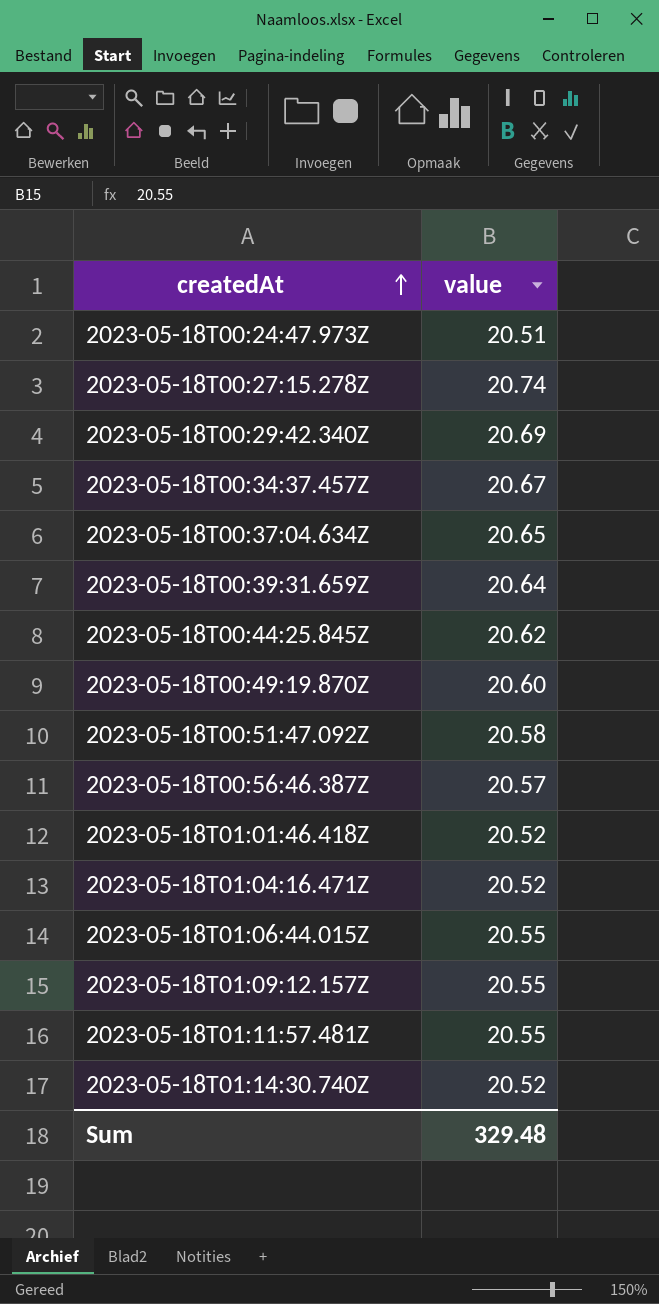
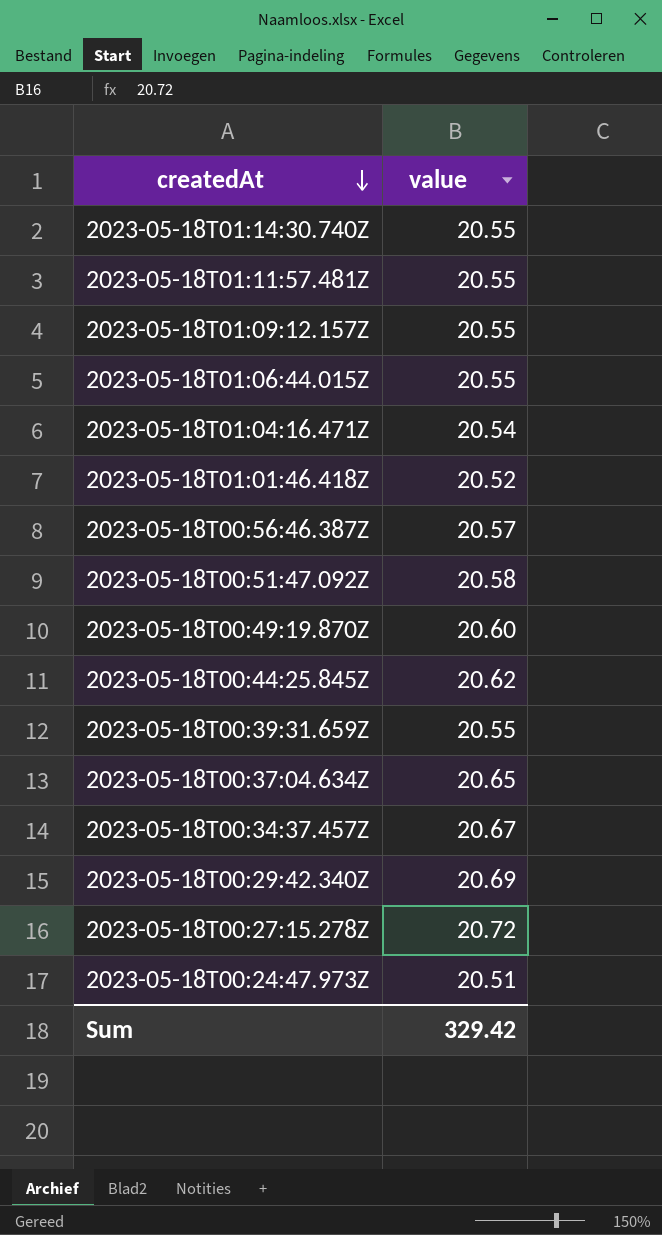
row order: createdAt ascending -> createdAt descending
2023-05-18T01:14:30.740Z | value: 20.52 -> 20.55
2023-05-18T01:04:16.471Z | value: 20.52 -> 20.54
2023-05-18T00:39:31.659Z | value: 20.64 -> 20.55
2023-05-18T00:27:15.278Z | value: 20.74 -> 20.72
Sum | value: 329.48 -> 329.42

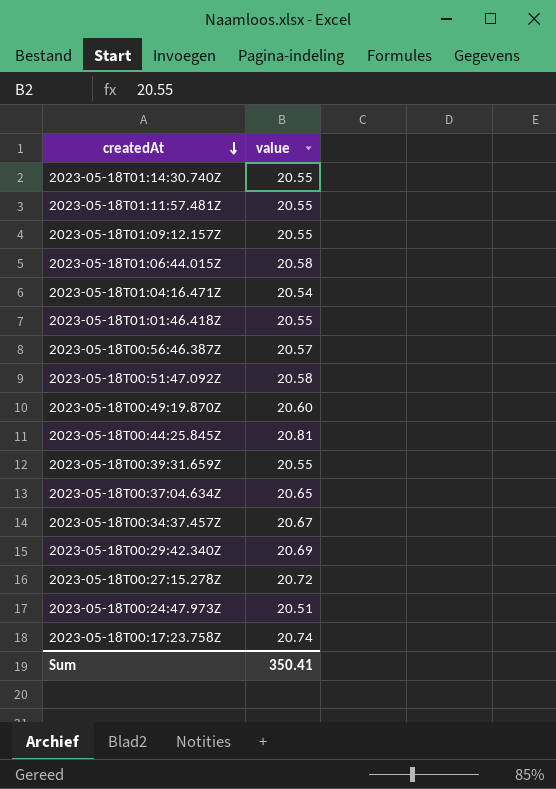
2023-05-18T01:06:44.015Z | value: 20.55 -> 20.58
2023-05-18T01:01:46.418Z | value: 20.52 -> 20.55
2023-05-18T00:44:25.845Z | value: 20.62 -> 20.81
row 2023-05-18T00:17:23.758Z: none -> 20.74
Sum | value: 329.42 -> 350.41

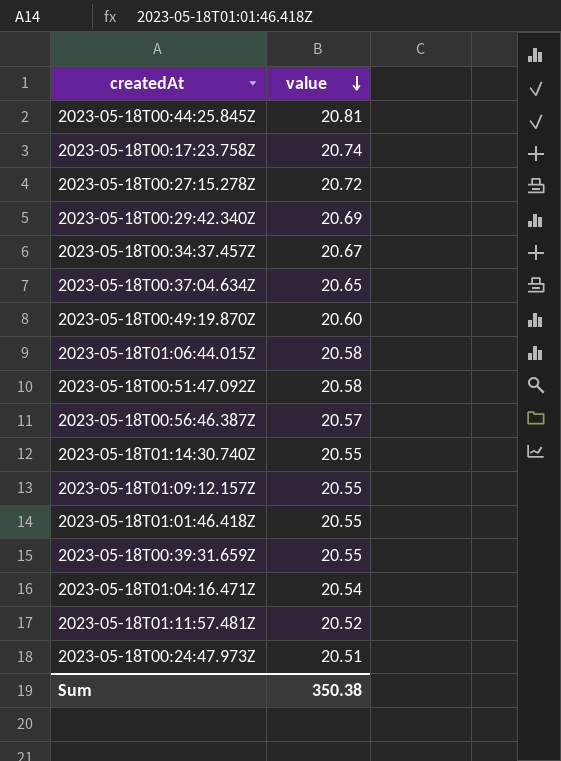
row order: createdAt descending -> value descending
2023-05-18T01:11:57.481Z | value: 20.55 -> 20.52
Sum | value: 350.41 -> 350.38

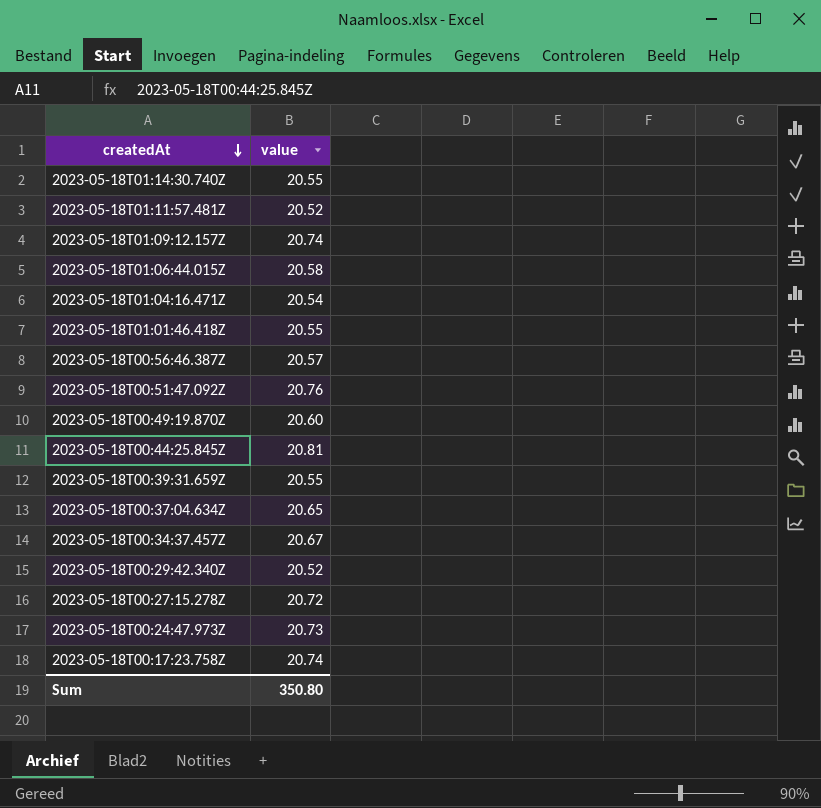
row order: value descending -> createdAt descending
2023-05-18T01:09:12.157Z | value: 20.55 -> 20.74
2023-05-18T00:51:47.092Z | value: 20.58 -> 20.76
2023-05-18T00:29:42.340Z | value: 20.69 -> 20.52
2023-05-18T00:24:47.973Z | value: 20.51 -> 20.73
Sum | value: 350.38 -> 350.80

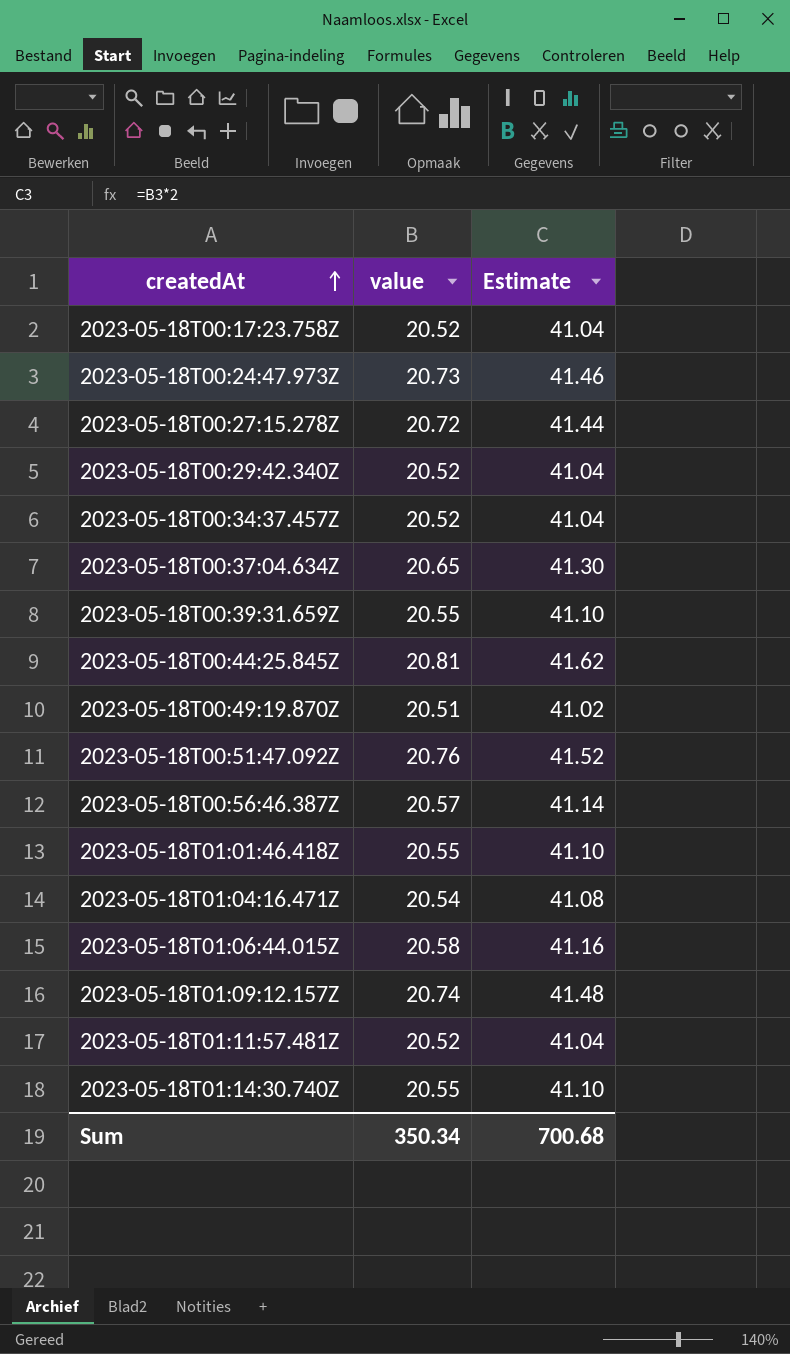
row order: createdAt descending -> createdAt ascending
column Estimate | formula: none -> [value] * 2
2023-05-18T00:17:23.758Z | value: 20.74 -> 20.52
2023-05-18T00:34:37.457Z | value: 20.67 -> 20.52
2023-05-18T00:49:19.870Z | value: 20.60 -> 20.51
Sum | value: 350.80 -> 350.34

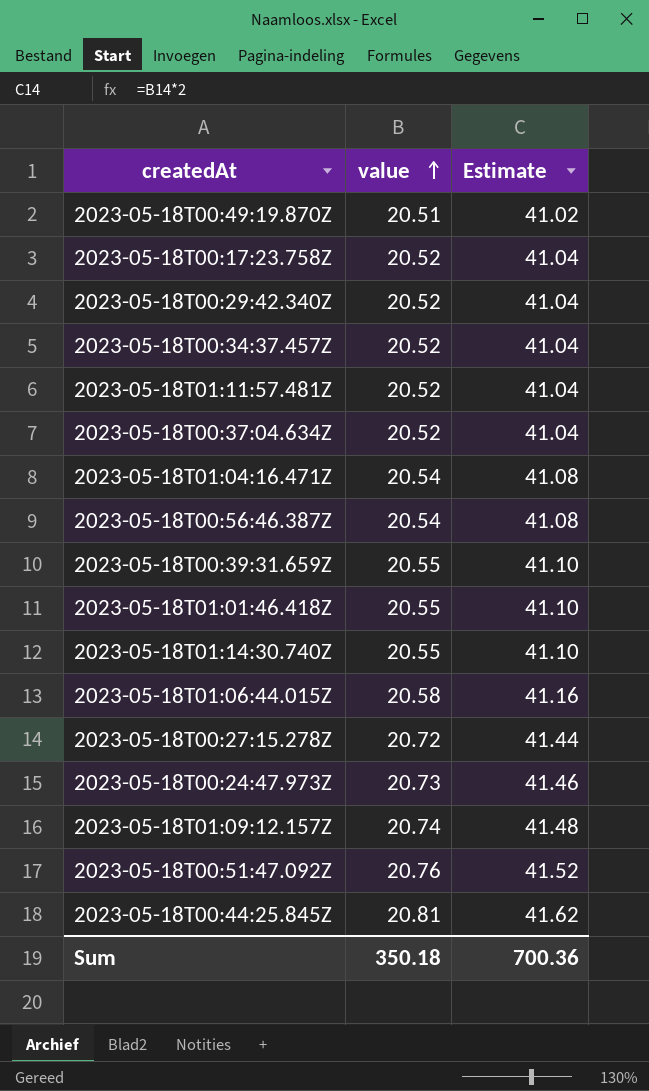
row order: createdAt ascending -> value ascending
2023-05-18T00:37:04.634Z | value: 20.65 -> 20.52
2023-05-18T00:37:04.634Z | Estimate: 41.30 -> 41.04
2023-05-18T00:56:46.387Z | value: 20.57 -> 20.54
2023-05-18T00:56:46.387Z | Estimate: 41.14 -> 41.08
Sum | value: 350.34 -> 350.18
Sum | Estimate: 700.68 -> 700.36

